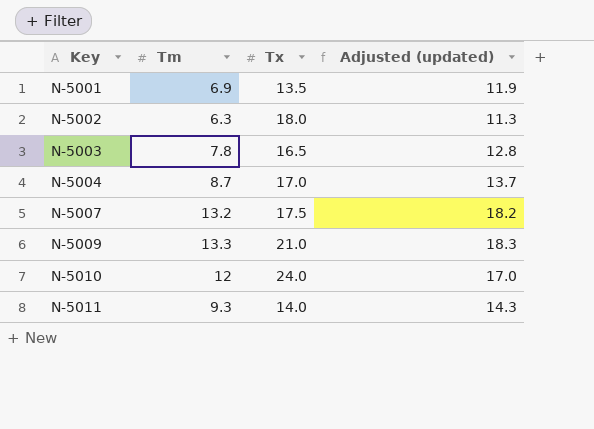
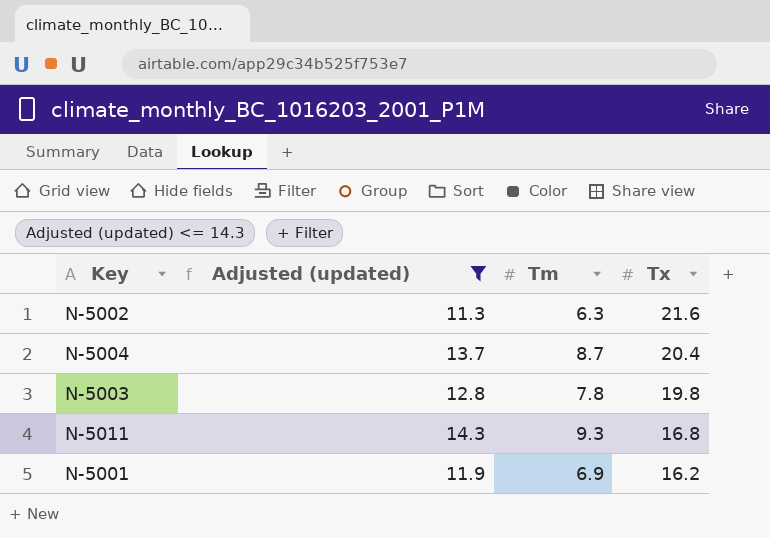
filter: none -> Adjusted (updated) <= 14.3
row order: Key ascending -> Tx descending
column Adjusted (updated) | position: 4 -> 2
N-5002 | Tx: 18.0 -> 21.6
N-5004 | Tx: 17.0 -> 20.4
N-5003 | Tx: 16.5 -> 19.8
N-5011 | Tx: 14.0 -> 16.8
N-5001 | Tx: 13.5 -> 16.2

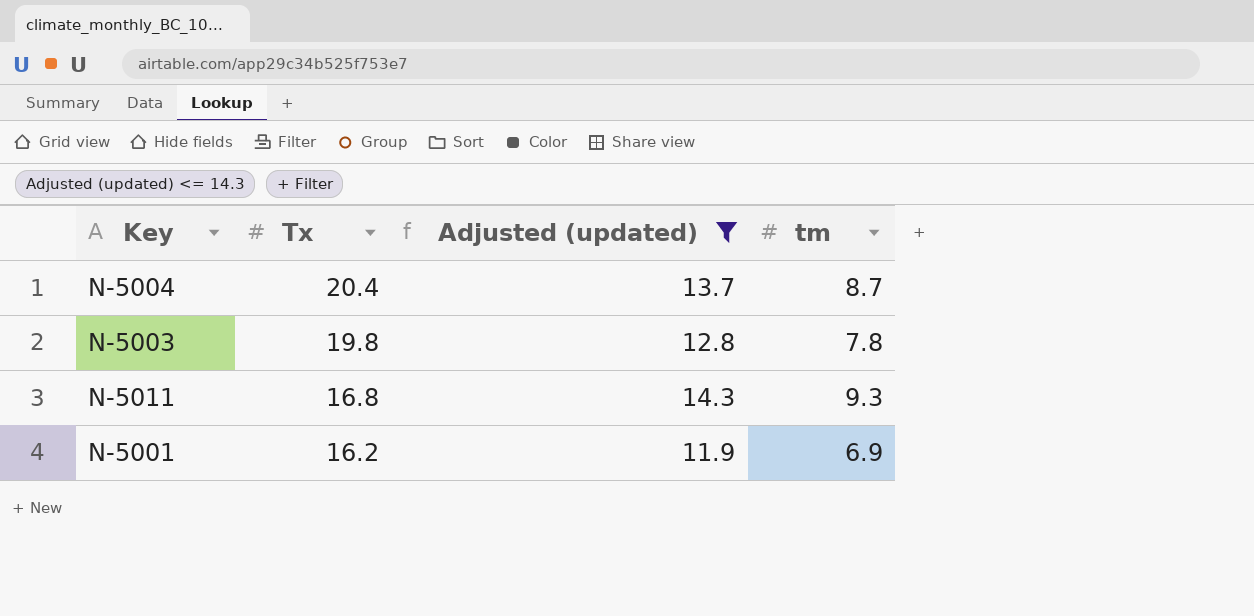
column Tx | position: 4 -> 2
column name: Tm -> tm
row N-5002: 11.3 | 6.3 | 21.6 -> none

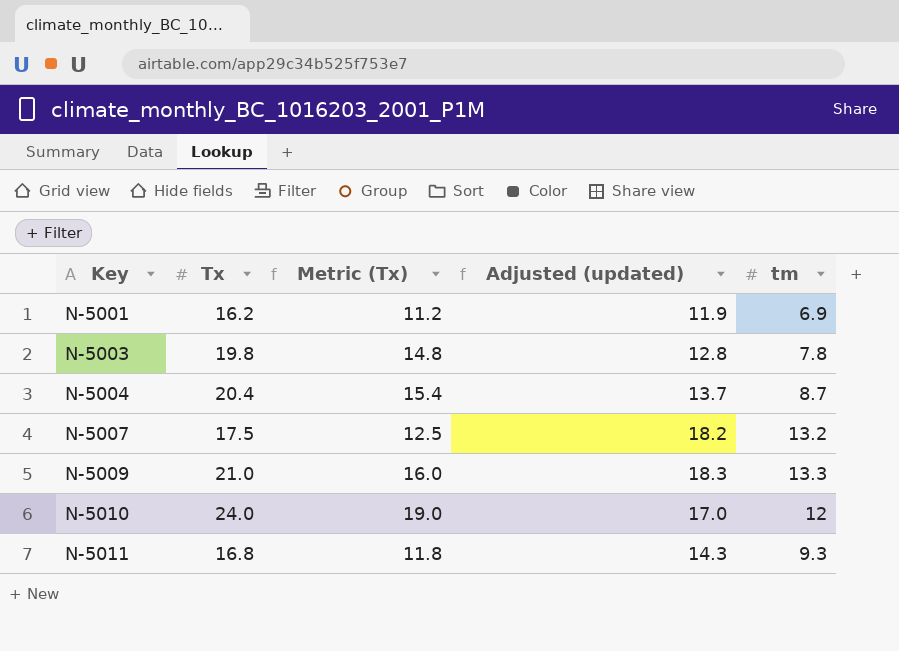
filter: Adjusted (updated) <= 14.3 -> none
row order: Tx descending -> Key ascending
column Metric (Tx) | formula: none -> [Tx] - 5

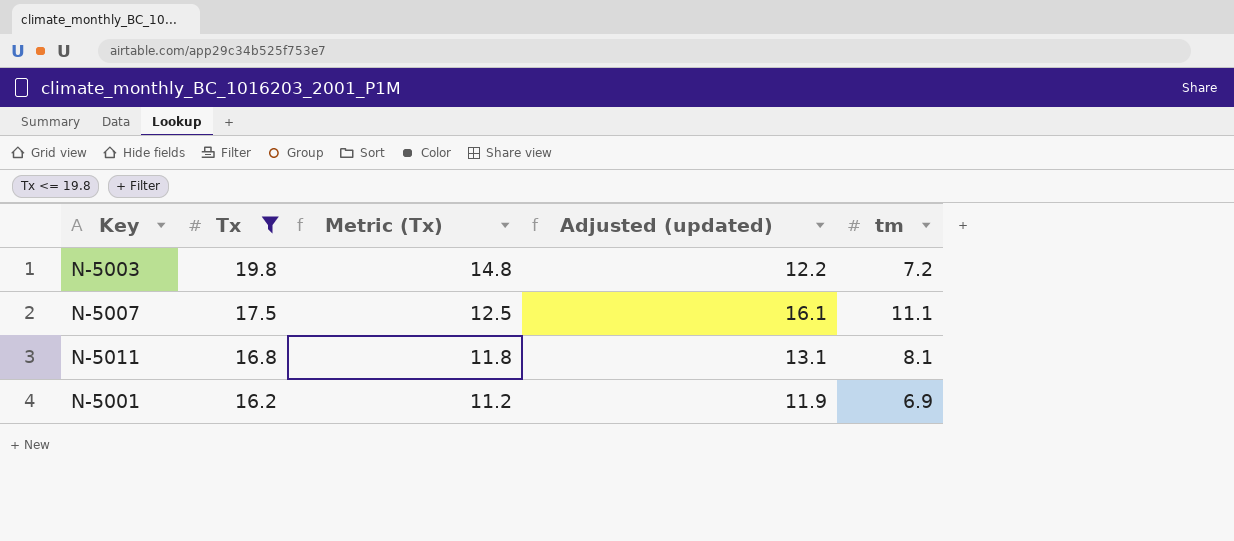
filter: none -> Tx <= 19.8
row order: Key ascending -> Tx descending
N-5003 | Adjusted (updated): 12.8 -> 12.2
N-5003 | tm: 7.8 -> 7.2
N-5007 | Adjusted (updated): 18.2 -> 16.1
N-5007 | tm: 13.2 -> 11.1
N-5011 | Adjusted (updated): 14.3 -> 13.1
N-5011 | tm: 9.3 -> 8.1

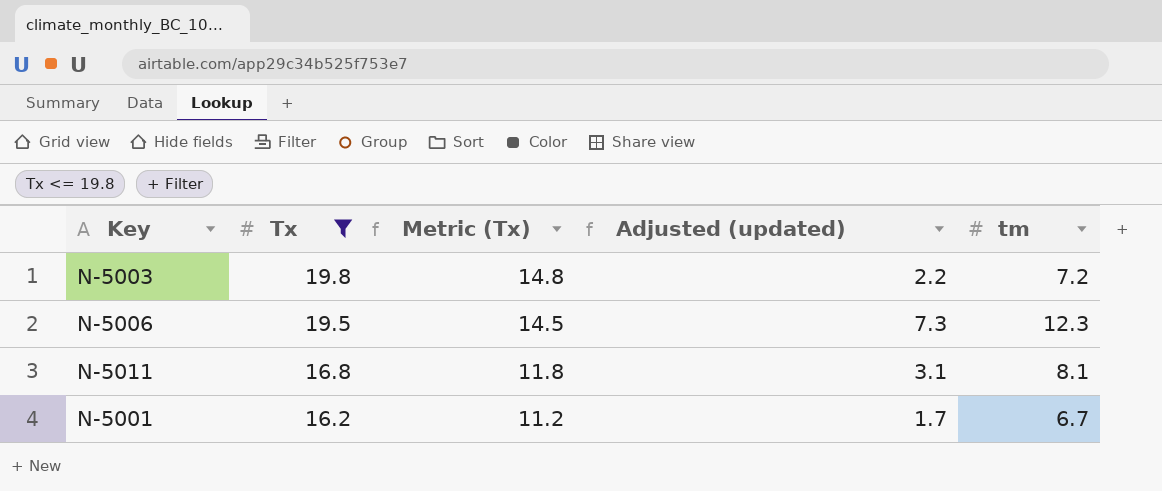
column Adjusted (updated) | formula: [tm] + 5 -> [tm] - 5
row N-5007: 17.5 | 12.5 | 16.1 | 11.1 -> none
row N-5006: none -> 19.5 | 14.5 | 7.3 | 12.3
N-5001 | tm: 6.9 -> 6.7

